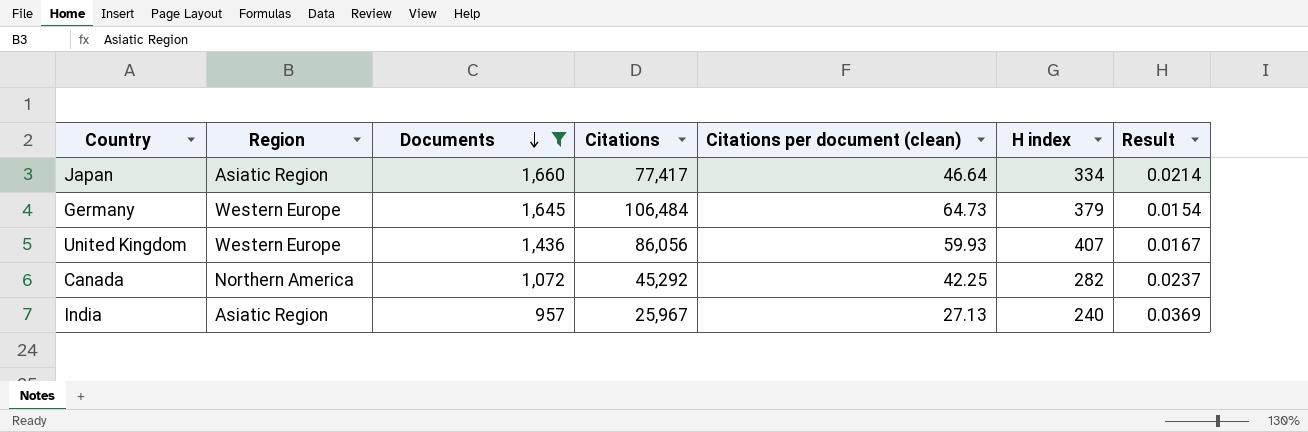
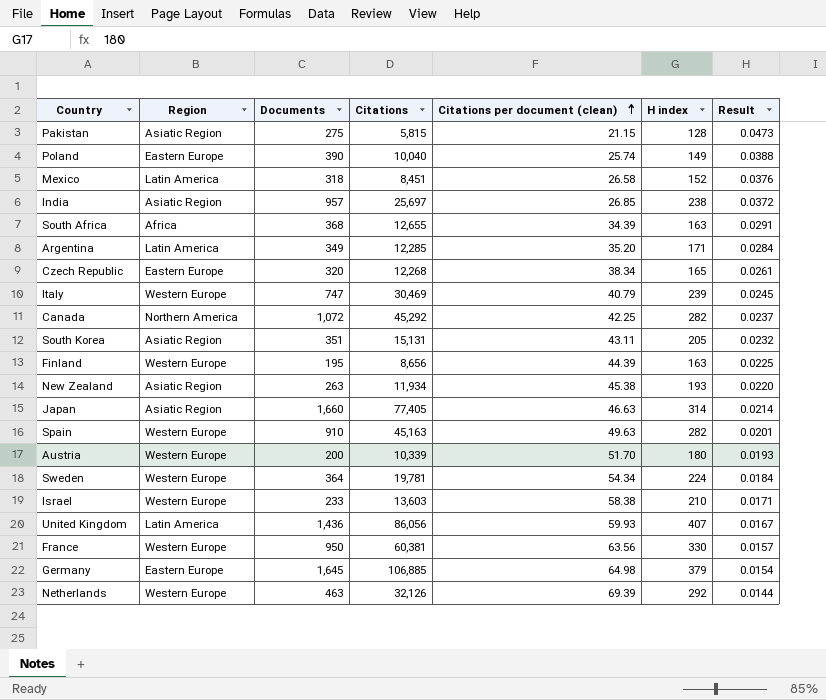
filter: Documents >= 957 -> none
row order: Documents descending -> Citations per document (clean) ascending
India | Citations: 25,967 -> 25,697
India | Citations per document (clean): 27.13 -> 26.85
India | H index: 240 -> 238
India | Result: 0.0369 -> 0.0372
Japan | Citations: 77,417 -> 77,405
Japan | Citations per document (clean): 46.64 -> 46.63
Japan | H index: 334 -> 314
United Kingdom | Region: Western Europe -> Latin America
Germany | Region: Western Europe -> Eastern Europe
Germany | Citations: 106,484 -> 106,885
Germany | Citations per document (clean): 64.73 -> 64.98

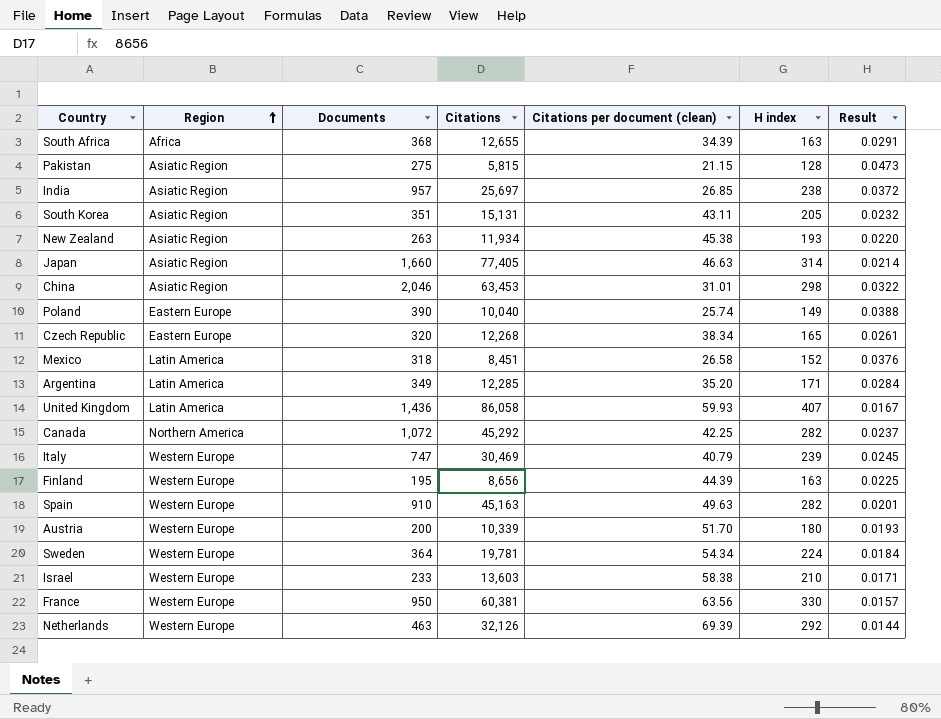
row order: Citations per document (clean) ascending -> Region ascending
row Germany: Eastern Europe | 1,645 | 106,885 | 64.98 | 379 | 0.0154 -> none
row China: none -> Asiatic Region | 2,046 | 63,453 | 31.01 | 298 | 0.0322
United Kingdom | Citations: 86,056 -> 86,058

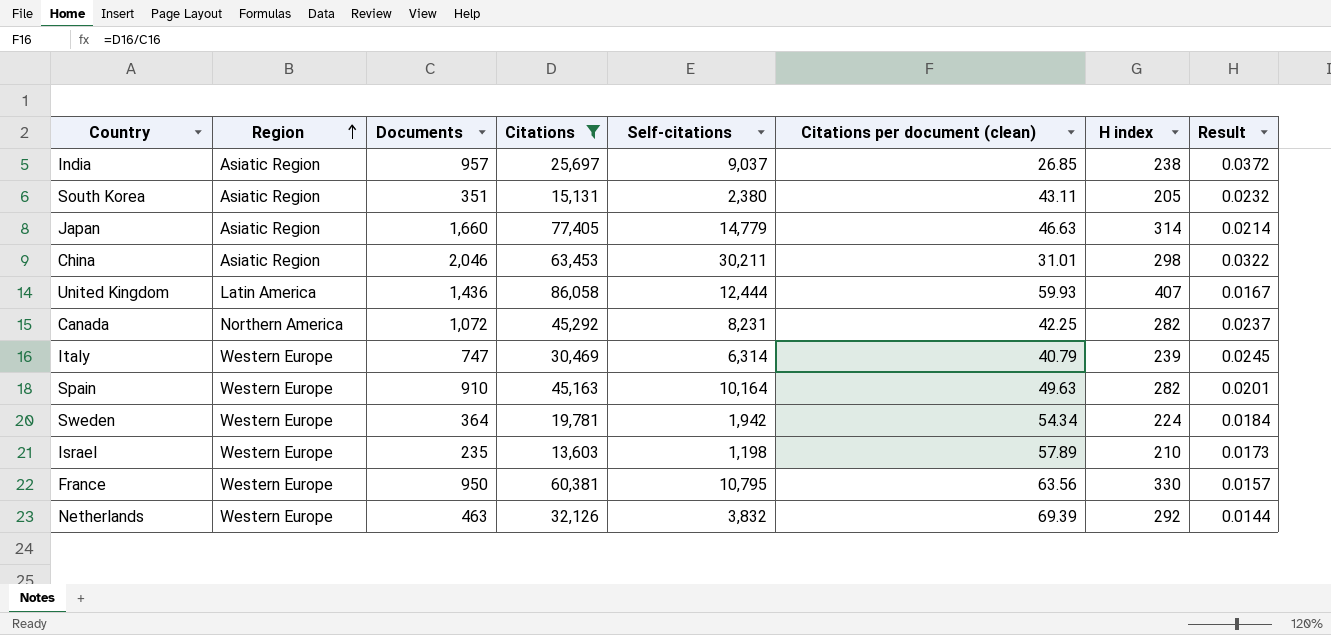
filter: none -> Citations >= 13,603
column Self-citations | position: none -> 5
Israel | Documents: 233 -> 235
Israel | Citations per document (clean): 58.38 -> 57.89
Israel | Result: 0.0171 -> 0.0173

